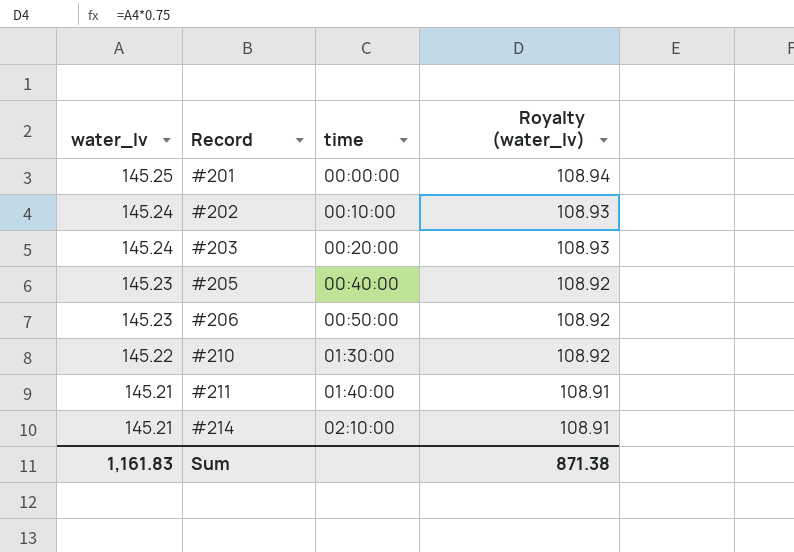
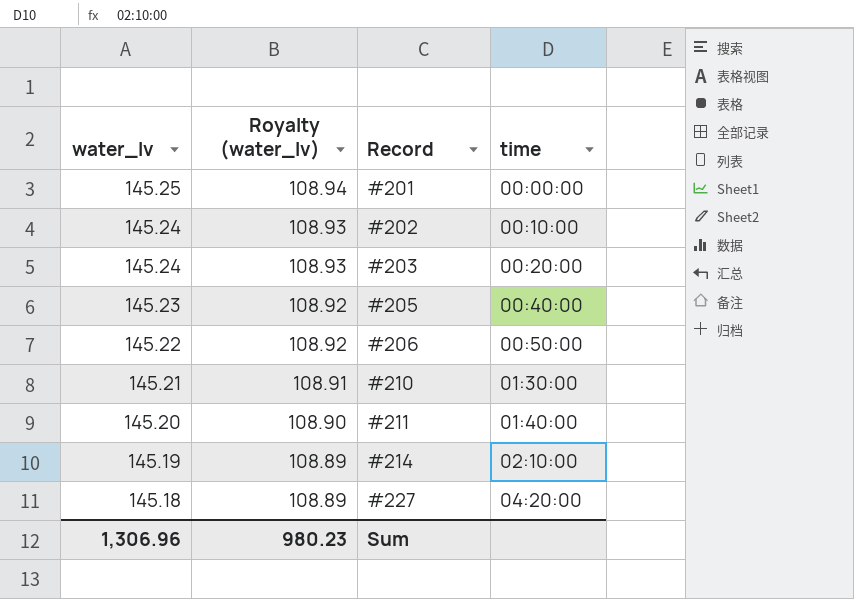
column Royalty (water_lv) | position: 4 -> 2
#206 | water_lv: 145.23 -> 145.22
#210 | water_lv: 145.22 -> 145.21
#210 | Royalty (water_lv): 108.92 -> 108.91
#211 | water_lv: 145.21 -> 145.20
#211 | Royalty (water_lv): 108.91 -> 108.90
#214 | water_lv: 145.21 -> 145.19
#214 | Royalty (water_lv): 108.91 -> 108.89
row #227: none -> 145.18 | 108.89 | 04:20:00
Sum | water_lv: 1,161.83 -> 1,306.96
Sum | Royalty (water_lv): 871.38 -> 980.23

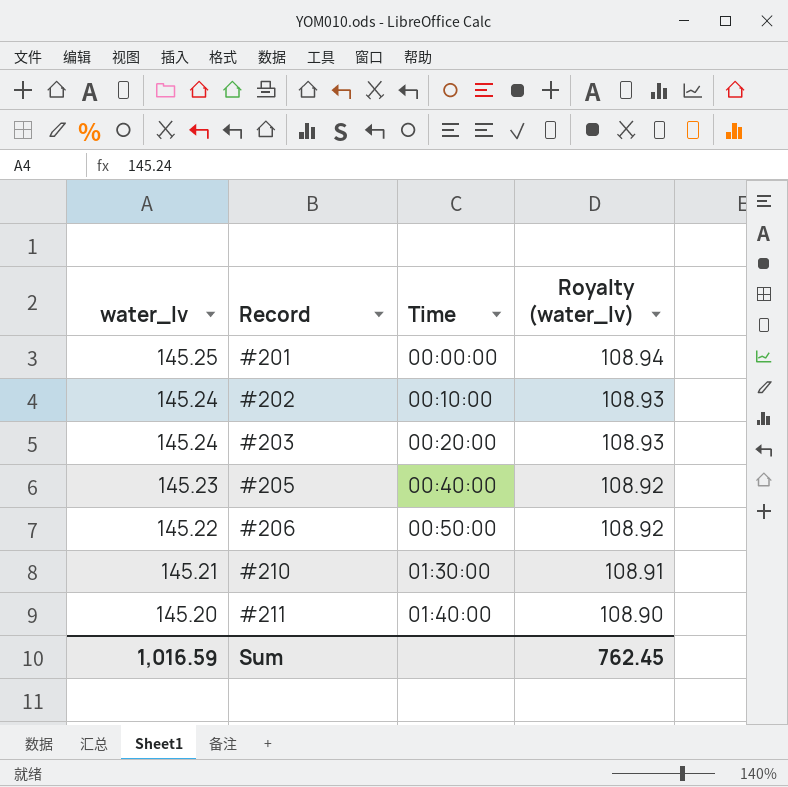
column name: time -> Time
column Royalty (water_lv) | position: 2 -> 4
row #214: 145.19 | 108.89 | 02:10:00 -> none
row #227: 145.18 | 108.89 | 04:20:00 -> none
Sum | water_lv: 1,306.96 -> 1,016.59
Sum | Royalty (water_lv): 980.23 -> 762.45

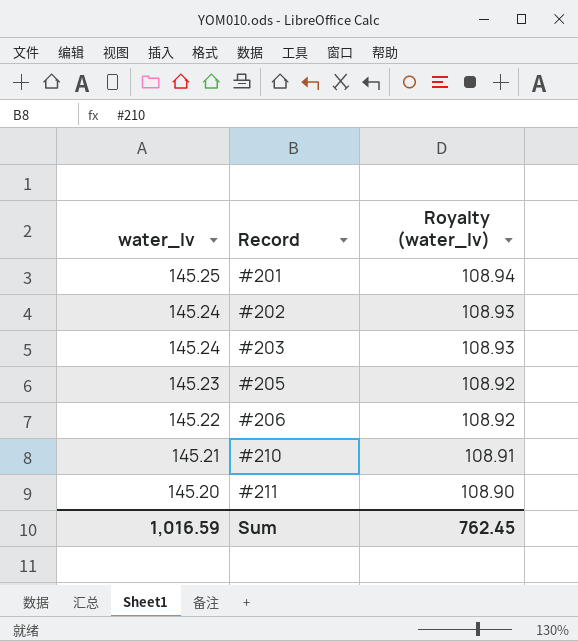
column Time | position: 3 -> none

